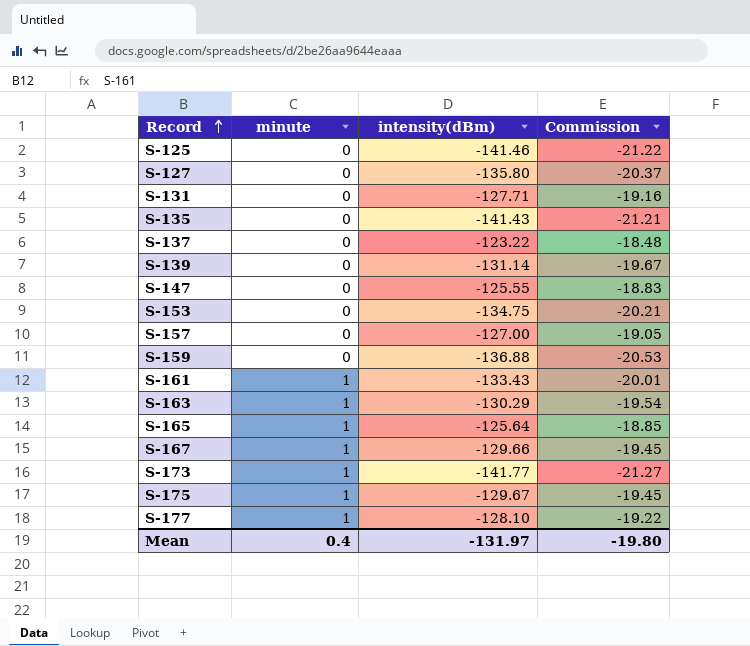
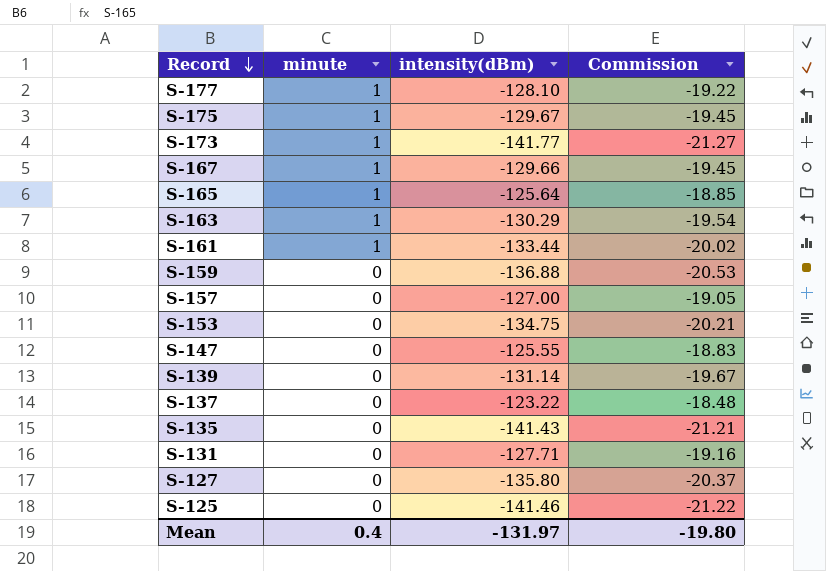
row order: Record ascending -> Record descending
S-161 | intensity(dBm): -133.43 -> -133.44
S-161 | Commission: -20.01 -> -20.02

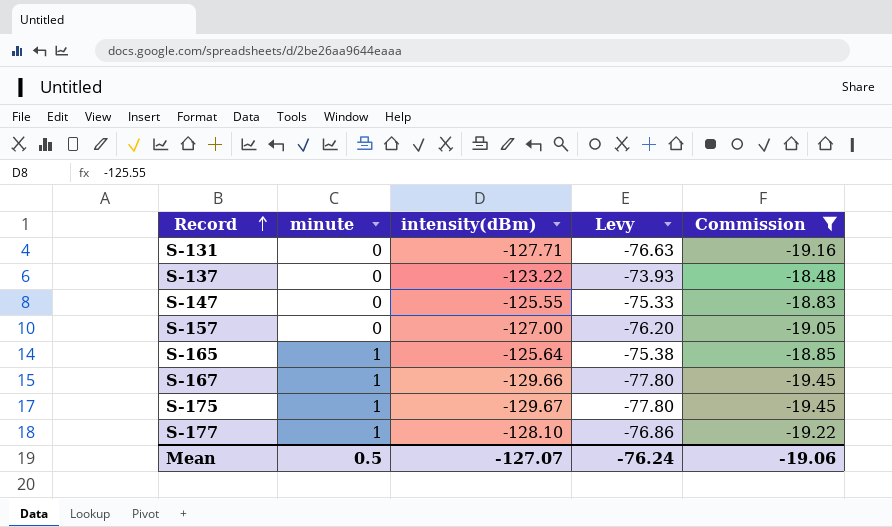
filter: none -> Commission >= -19.45
row order: Record descending -> Record ascending
column Levy | formula: none -> [intensity(dBm)] * 0.6
Mean | minute: 0.4 -> 0.5
Mean | intensity(dBm): -131.97 -> -127.07
Mean | Commission: -19.80 -> -19.06

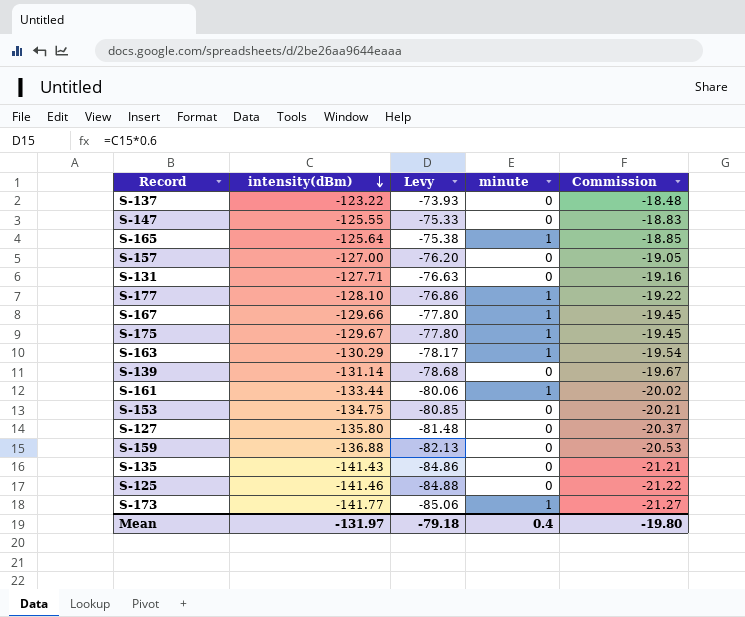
filter: Commission >= -19.45 -> none
row order: Record ascending -> intensity(dBm) descending
column minute | position: 2 -> 4
Mean | intensity(dBm): -127.07 -> -131.97
Mean | Levy: -76.24 -> -79.18
Mean | minute: 0.5 -> 0.4
Mean | Commission: -19.06 -> -19.80

